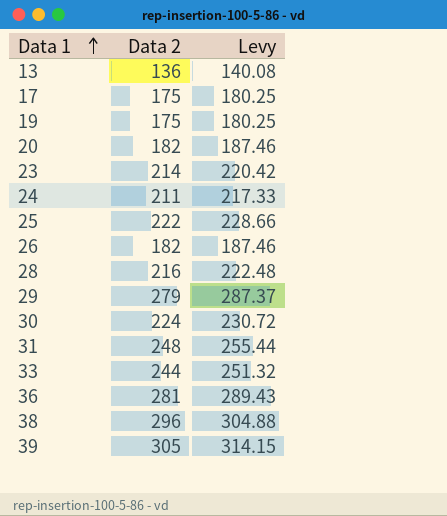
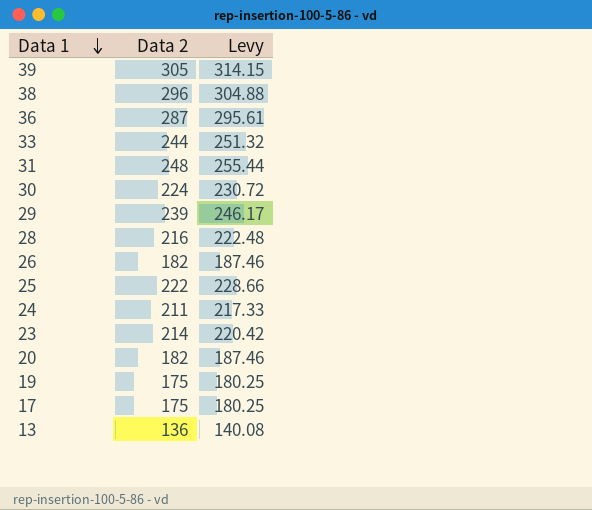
row order: Data 1 ascending -> Data 1 descending
36 | Data 2: 281 -> 287
36 | Levy: 289.43 -> 295.61
29 | Data 2: 279 -> 239
29 | Levy: 287.37 -> 246.17

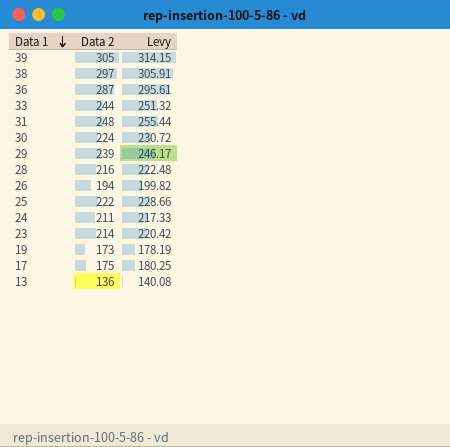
row 20: 182 | 187.46 -> none
38 | Data 2: 296 -> 297
38 | Levy: 304.88 -> 305.91
26 | Data 2: 182 -> 194
26 | Levy: 187.46 -> 199.82
19 | Data 2: 175 -> 173
19 | Levy: 180.25 -> 178.19

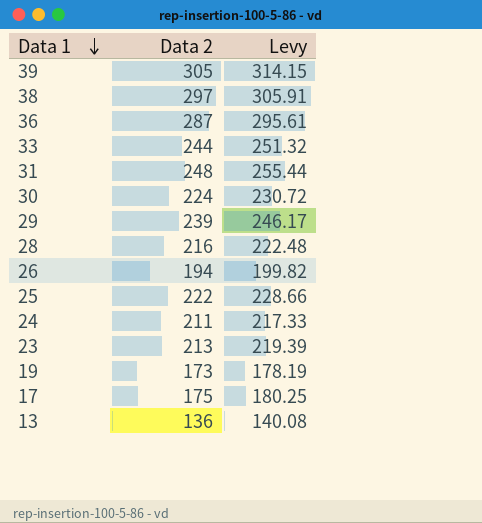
23 | Data 2: 214 -> 213
23 | Levy: 220.42 -> 219.39

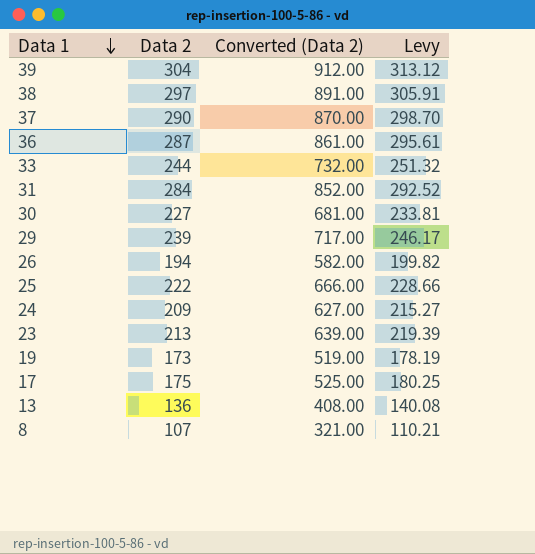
column Converted (Data 2) | formula: none -> [Data 2] * 3
row 28: 216 | 222.48 -> none
39 | Data 2: 305 -> 304
39 | Levy: 314.15 -> 313.12
row 37: none -> 290 | 870.00 | 298.70
31 | Data 2: 248 -> 284
31 | Levy: 255.44 -> 292.52
30 | Data 2: 224 -> 227
30 | Levy: 230.72 -> 233.81
24 | Data 2: 211 -> 209
24 | Levy: 217.33 -> 215.27
row 8: none -> 107 | 321.00 | 110.21

